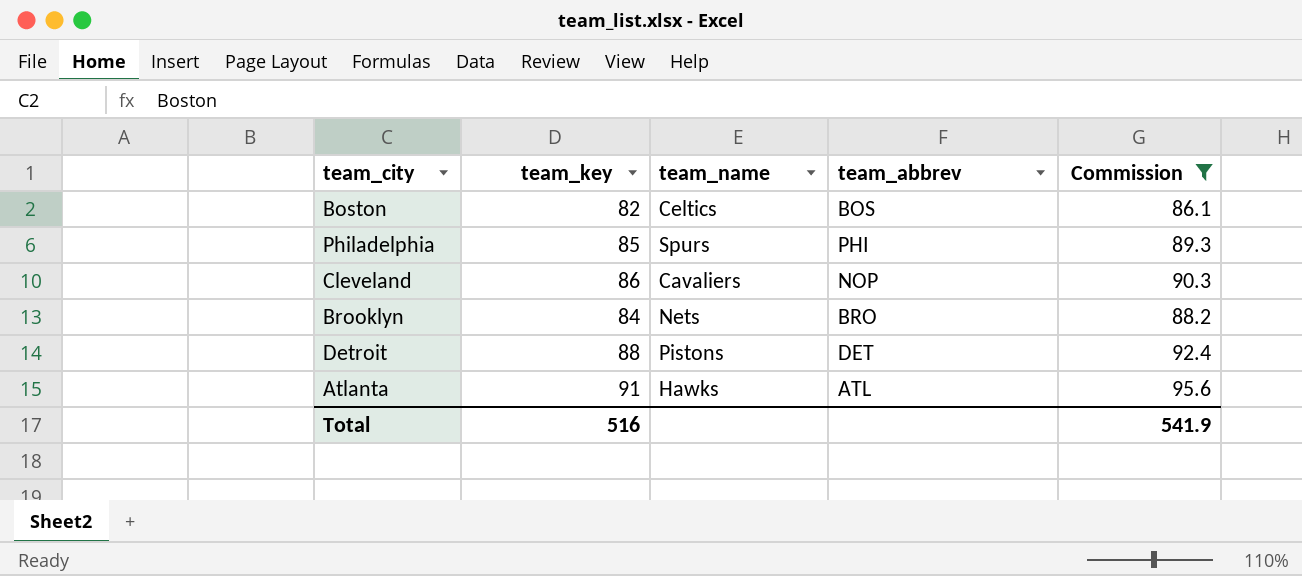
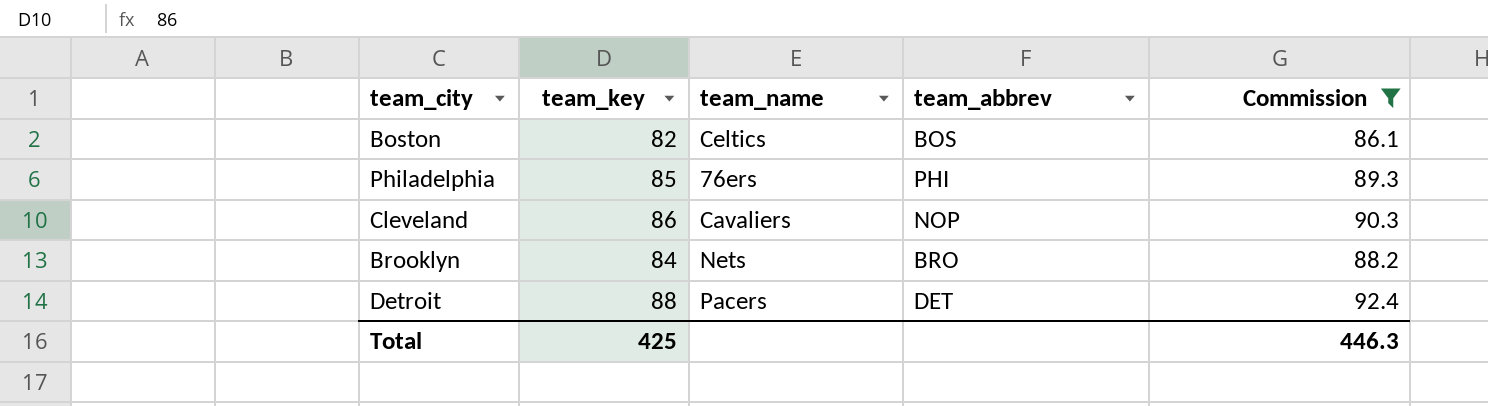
row Atlanta: 91 | Hawks | ATL | 95.6 -> none
Philadelphia | team_name: Spurs -> 76ers
Detroit | team_name: Pistons -> Pacers
Total | team_key: 516 -> 425
Total | Commission: 541.9 -> 446.3

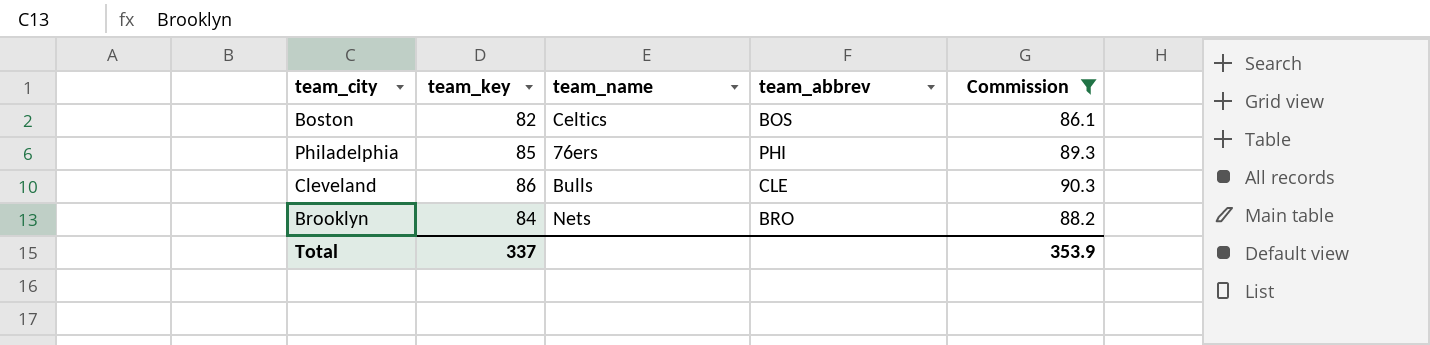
row Detroit: 88 | Pacers | DET | 92.4 -> none
Cleveland | team_name: Cavaliers -> Bulls
Cleveland | team_abbrev: NOP -> CLE
Total | team_key: 425 -> 337
Total | Commission: 446.3 -> 353.9

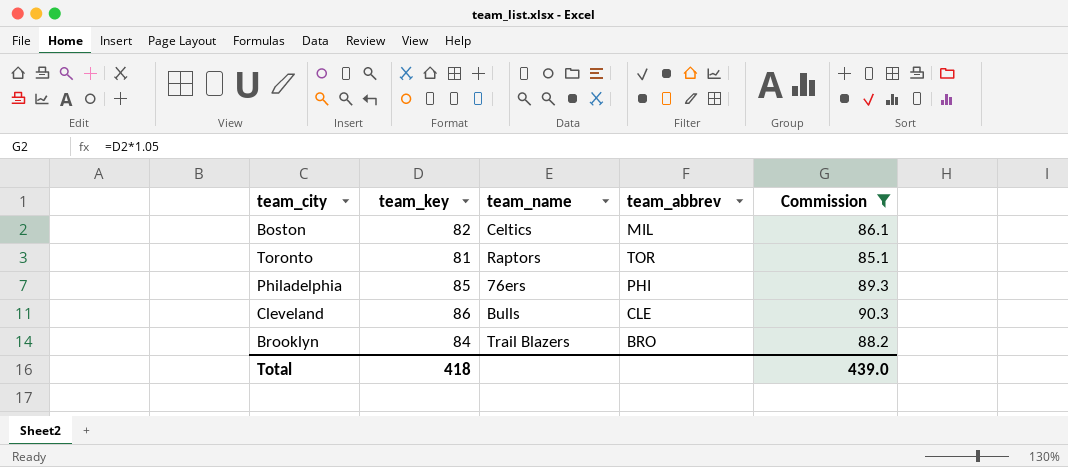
Boston | team_abbrev: BOS -> MIL
row Toronto: none -> 81 | Raptors | TOR | 85.1
Brooklyn | team_name: Nets -> Trail Blazers
Total | team_key: 337 -> 418
Total | Commission: 353.9 -> 439.0

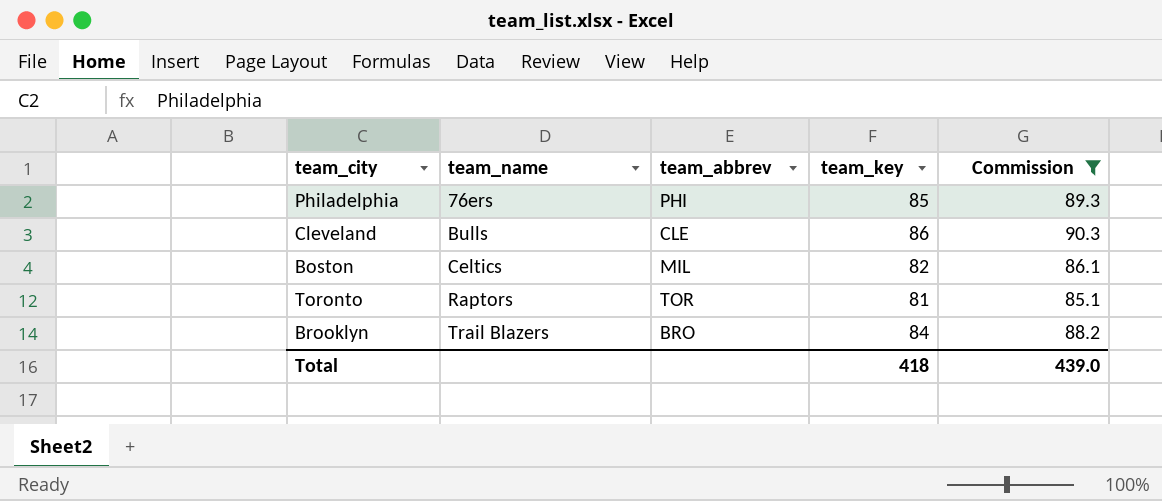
row order: none -> team_name ascending
column team_key | position: 2 -> 4

